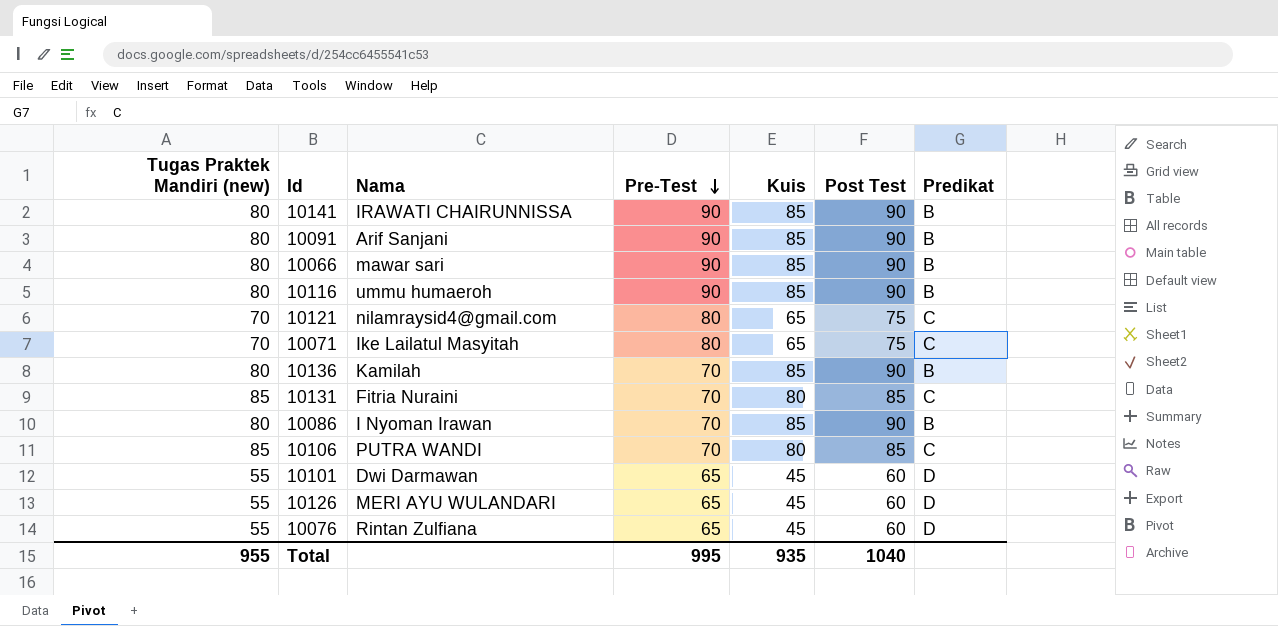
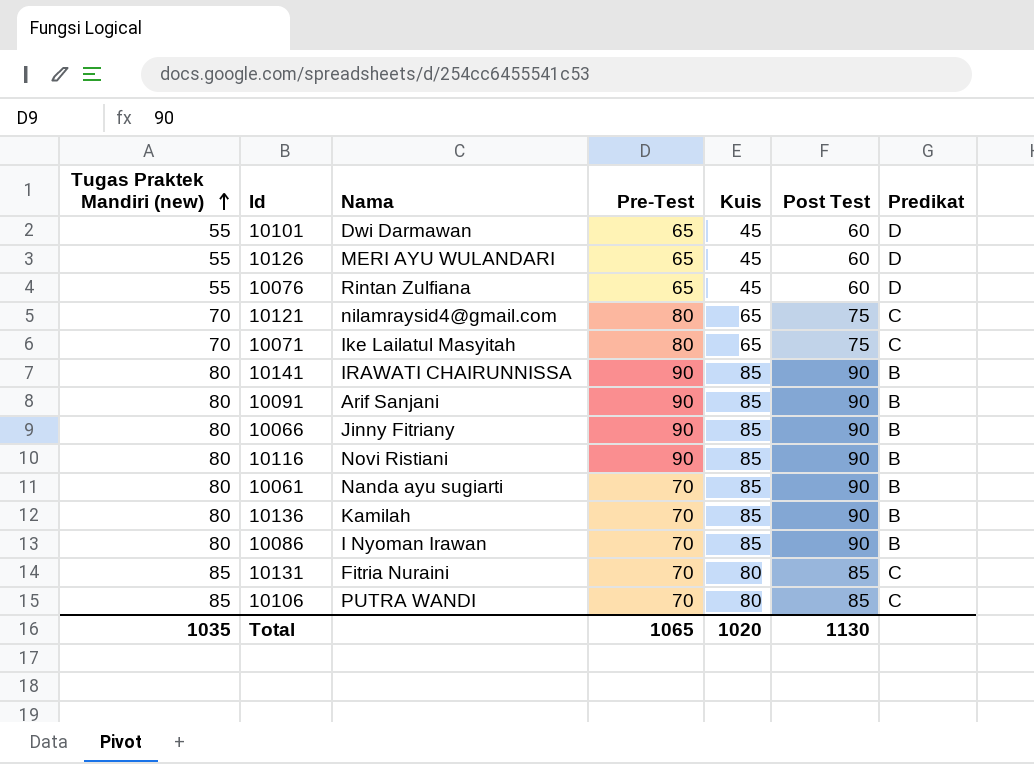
row order: Pre-Test descending -> Tugas Praktek Mandiri (new) ascending
10066 | Nama: mawar sari -> Jinny Fitriany
10116 | Nama: ummu humaeroh -> Novi Ristiani
row 10061: none -> 80 | Nanda ayu sugiarti | 70 | 85 | 90 | B
Total | Tugas Praktek Mandiri (new): 955 -> 1035
Total | Pre-Test: 995 -> 1065
Total | Kuis: 935 -> 1020
Total | Post Test: 1040 -> 1130

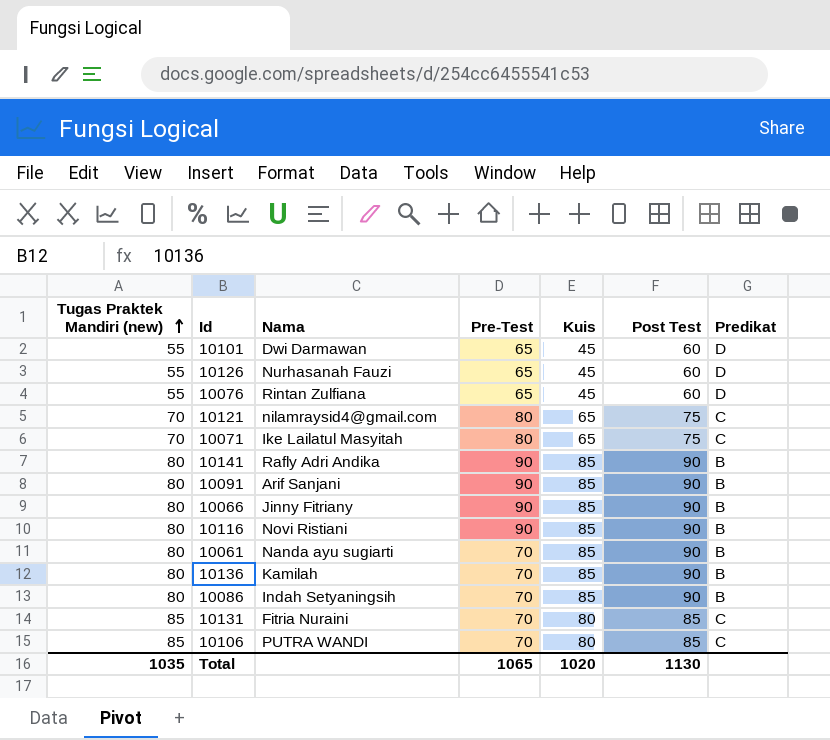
10126 | Nama: MERI AYU WULANDARI -> Nurhasanah Fauzi
10141 | Nama: IRAWATI CHAIRUNNISSA -> Rafly Adri Andika
10086 | Nama: I Nyoman Irawan -> Indah Setyaningsih

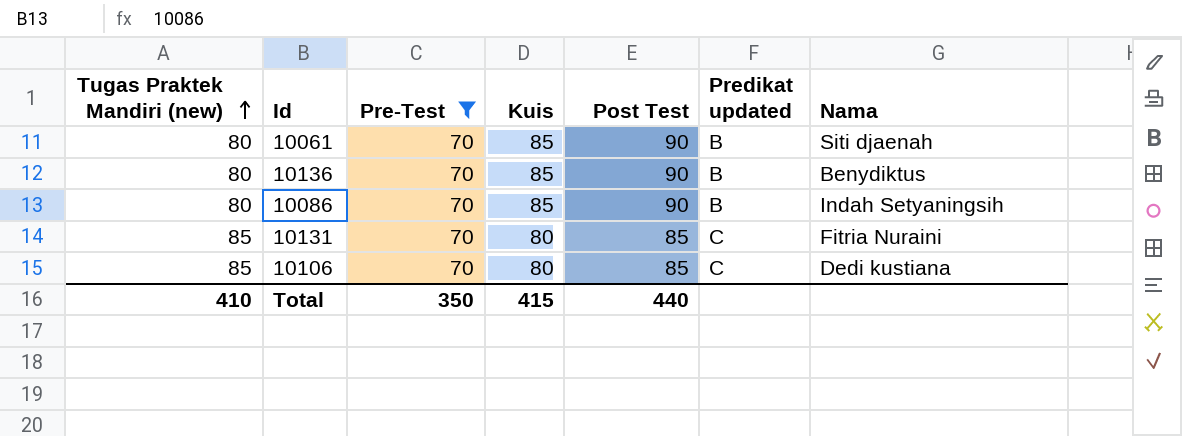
filter: none -> Pre-Test = 70
column name: Predikat -> Predikat updated
column Nama | position: 3 -> 7
10061 | Nama: Nanda ayu sugiarti -> Siti djaenah
10136 | Nama: Kamilah -> Benydiktus
10106 | Nama: PUTRA WANDI -> Dedi kustiana
Total | Tugas Praktek Mandiri (new): 1035 -> 410
Total | Pre-Test: 1065 -> 350
Total | Kuis: 1020 -> 415
Total | Post Test: 1130 -> 440

